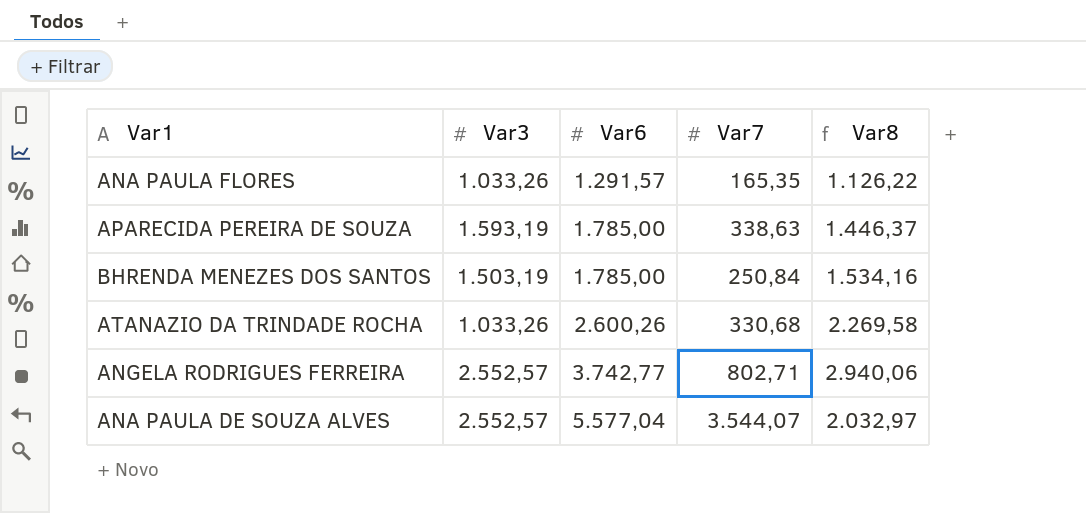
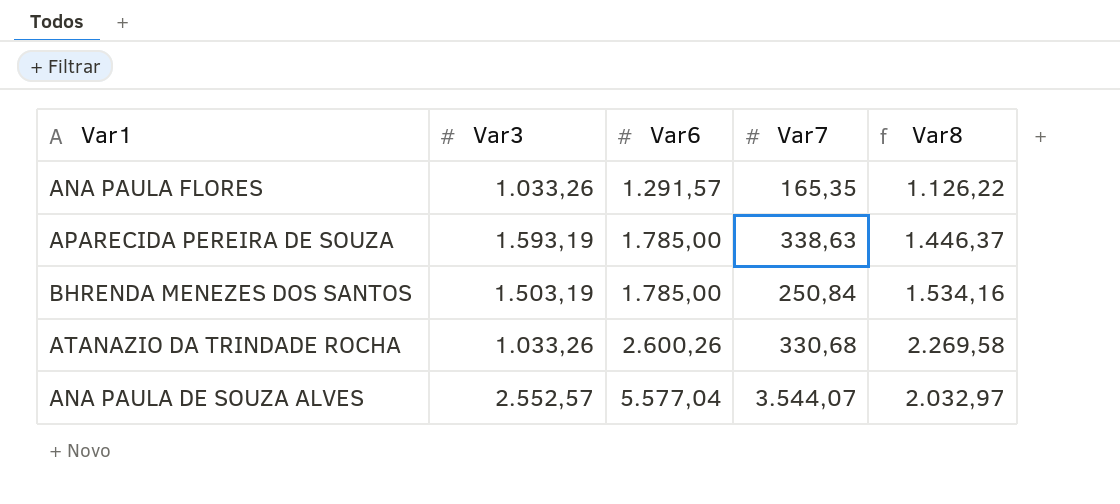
row ANGELA RODRIGUES FERREIRA: 2.552,57 | 3.742,77 | 802,71 | 2.940,06 -> none

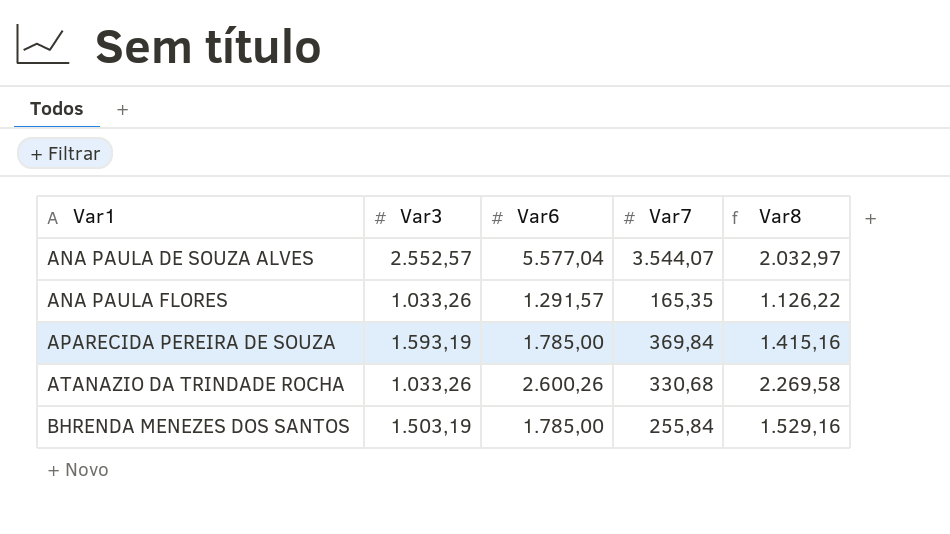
row order: Var6 ascending -> Var1 ascending
APARECIDA PEREIRA DE SOUZA | Var7: 338,63 -> 369,84
APARECIDA PEREIRA DE SOUZA | Var8: 1.446,37 -> 1.415,16
BHRENDA MENEZES DOS SANTOS | Var7: 250,84 -> 255,84
BHRENDA MENEZES DOS SANTOS | Var8: 1.534,16 -> 1.529,16

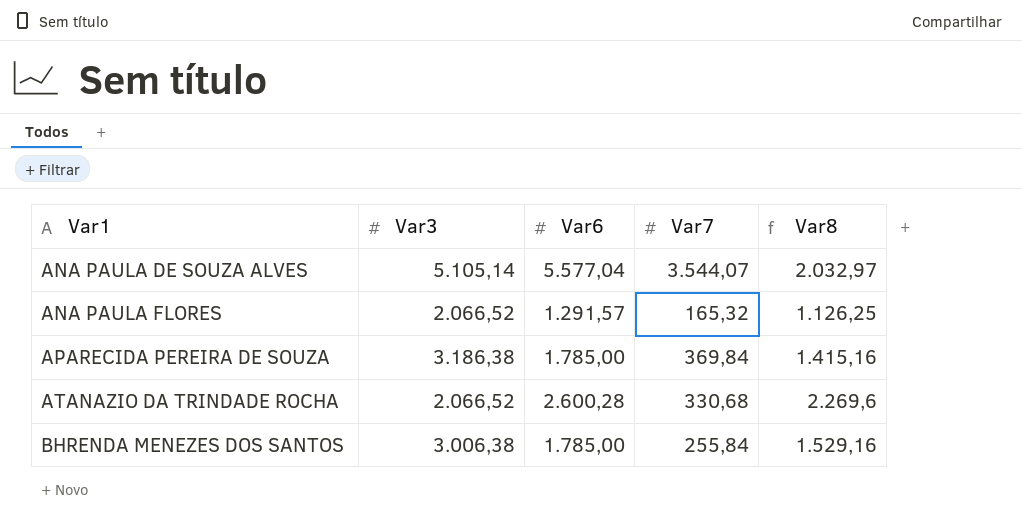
ANA PAULA DE SOUZA ALVES | Var3: 2.552,57 -> 5.105,14
ANA PAULA FLORES | Var3: 1.033,26 -> 2.066,52
ANA PAULA FLORES | Var7: 165,35 -> 165,32
ANA PAULA FLORES | Var8: 1.126,22 -> 1.126,25
APARECIDA PEREIRA DE SOUZA | Var3: 1.593,19 -> 3.186,38
ATANAZIO DA TRINDADE ROCHA | Var3: 1.033,26 -> 2.066,52
ATANAZIO DA TRINDADE ROCHA | Var6: 2.600,26 -> 2.600,28
ATANAZIO DA TRINDADE ROCHA | Var8: 2.269,58 -> 2.269,6
BHRENDA MENEZES DOS SANTOS | Var3: 1.503,19 -> 3.006,38

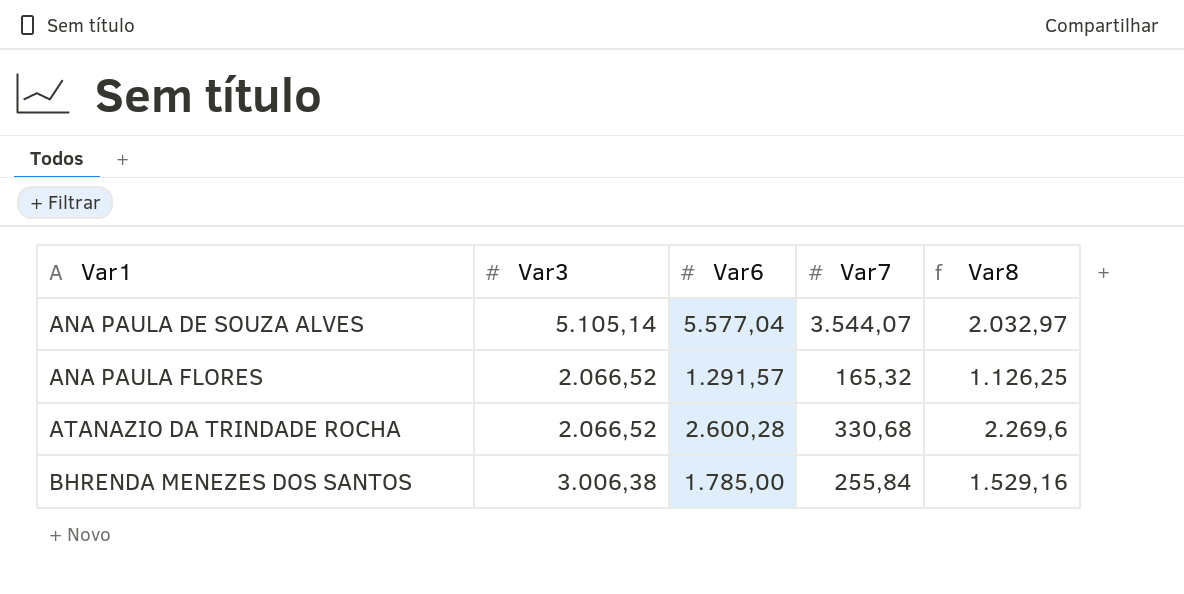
row APARECIDA PEREIRA DE SOUZA: 3.186,38 | 1.785,00 | 369,84 | 1.415,16 -> none

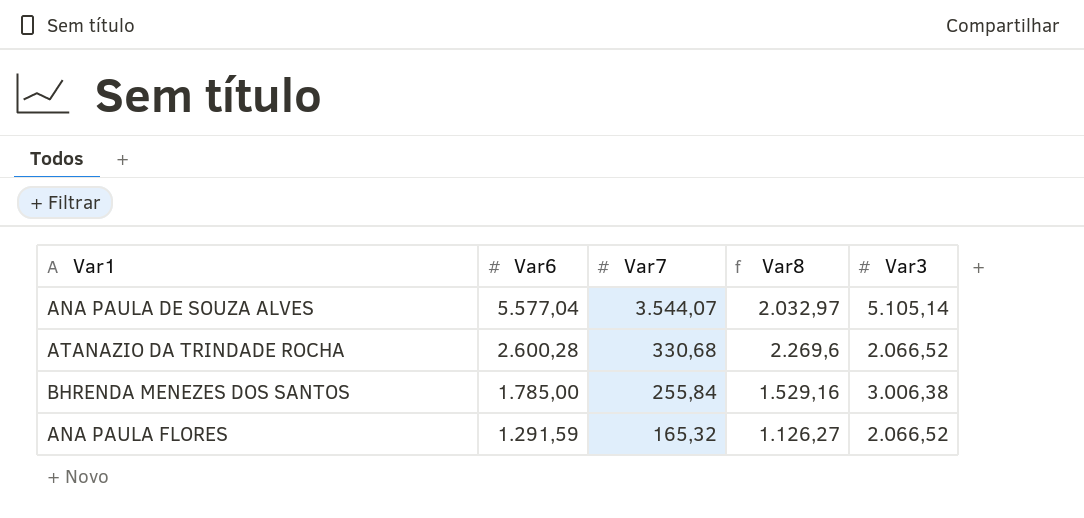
row order: Var1 ascending -> Var6 descending
column Var3 | position: 2 -> 5
ANA PAULA FLORES | Var6: 1.291,57 -> 1.291,59
ANA PAULA FLORES | Var8: 1.126,25 -> 1.126,27

